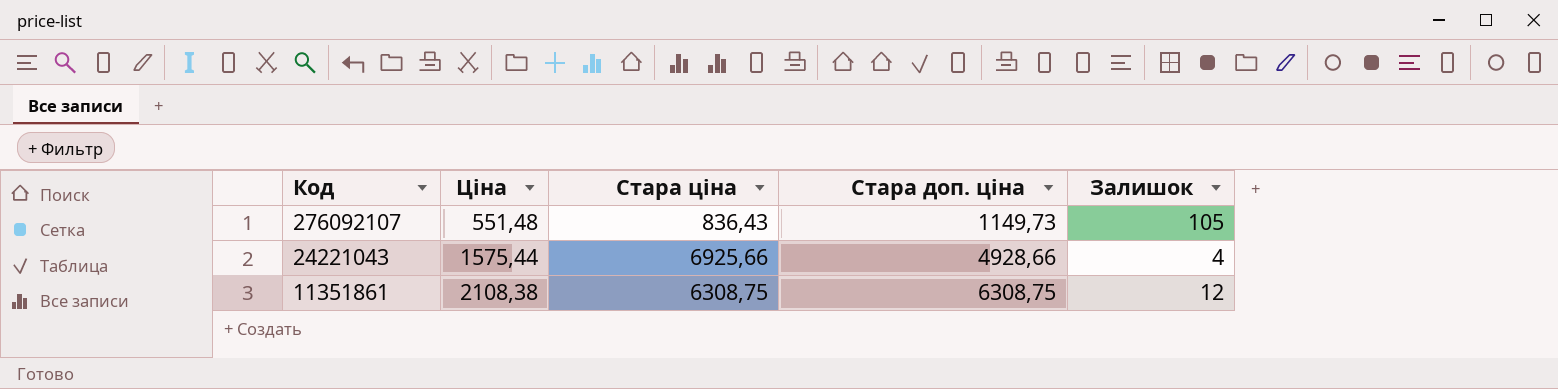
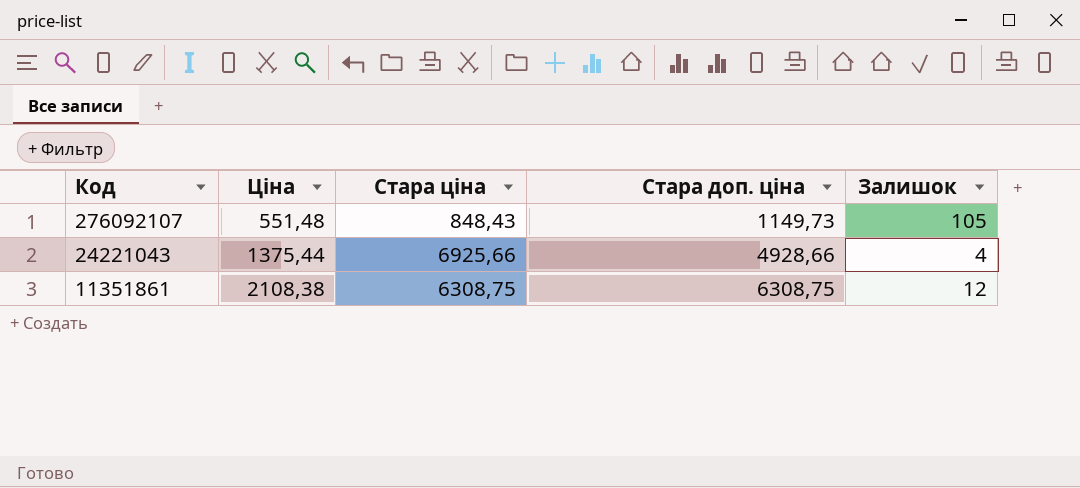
276092107 | Стара ціна: 836,43 -> 848,43
24221043 | Ціна: 1575,44 -> 1375,44

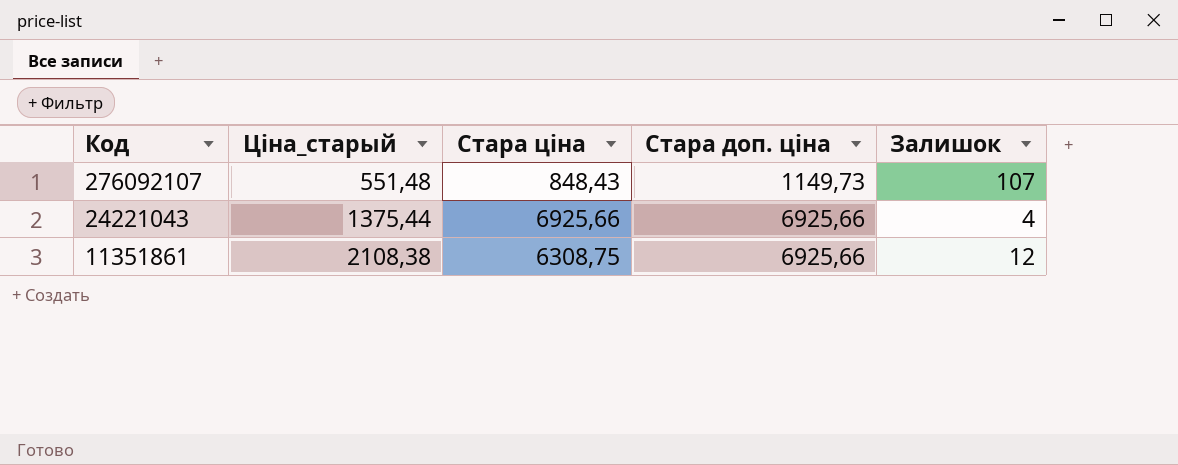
column name: Ціна -> Ціна_старый
276092107 | Залишок: 105 -> 107
24221043 | Стара доп. ціна: 4928,66 -> 6925,66
11351861 | Стара доп. ціна: 6308,75 -> 6925,66

